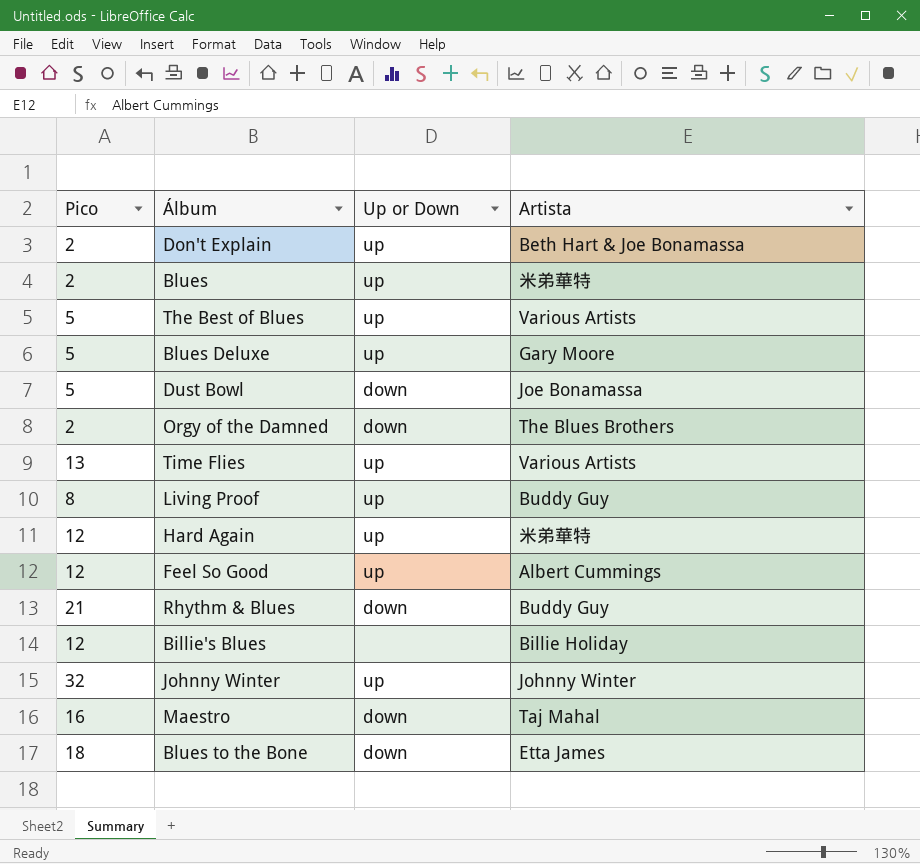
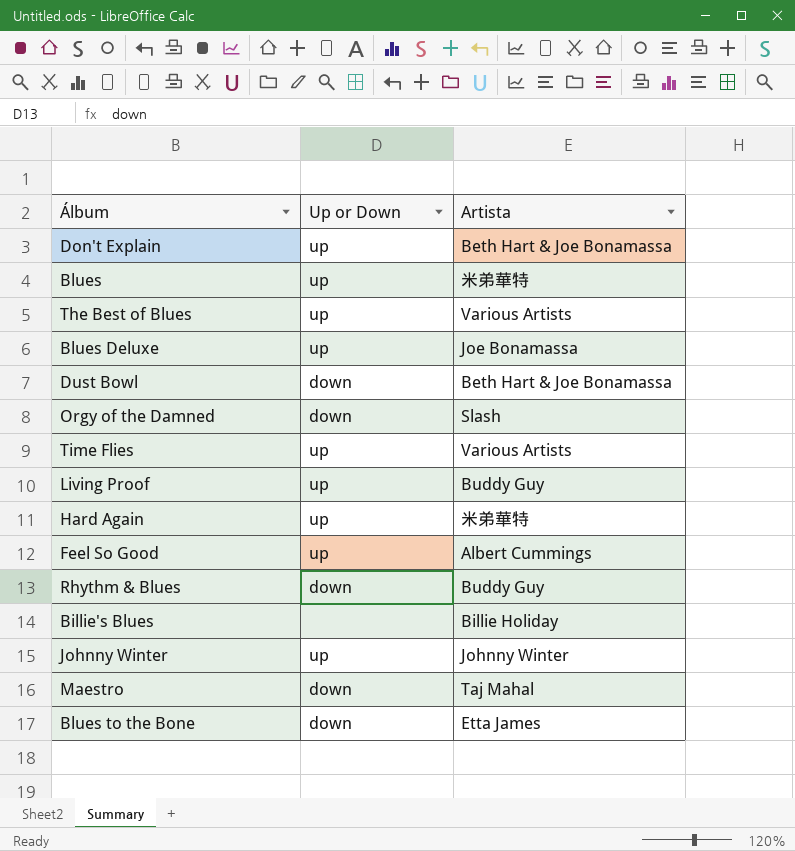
column Pico | position: 1 -> none
Blues Deluxe | Artista: Gary Moore -> Joe Bonamassa
Dust Bowl | Artista: Joe Bonamassa -> Beth Hart & Joe Bonamassa
Orgy of the Damned | Artista: The Blues Brothers -> Slash

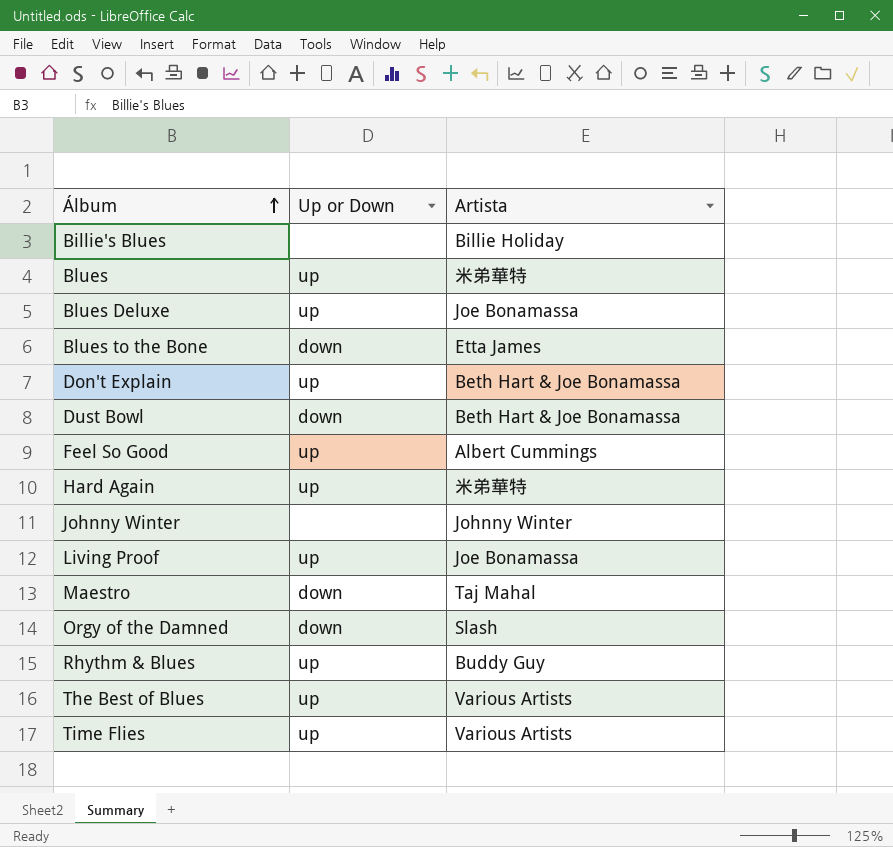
row order: none -> Álbum ascending
Johnny Winter | Up or Down: up -> none
Living Proof | Artista: Buddy Guy -> Joe Bonamassa
Rhythm & Blues | Up or Down: down -> up

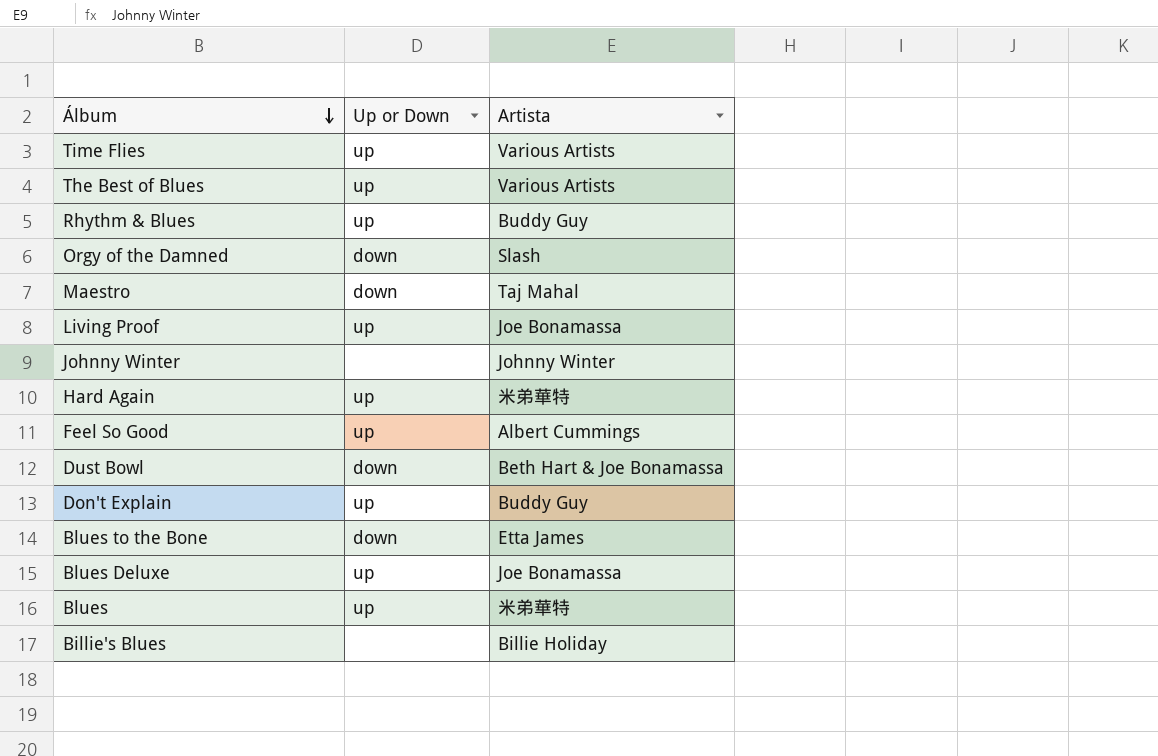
row order: Álbum ascending -> Álbum descending
Don't Explain | Artista: Beth Hart & Joe Bonamassa -> Buddy Guy

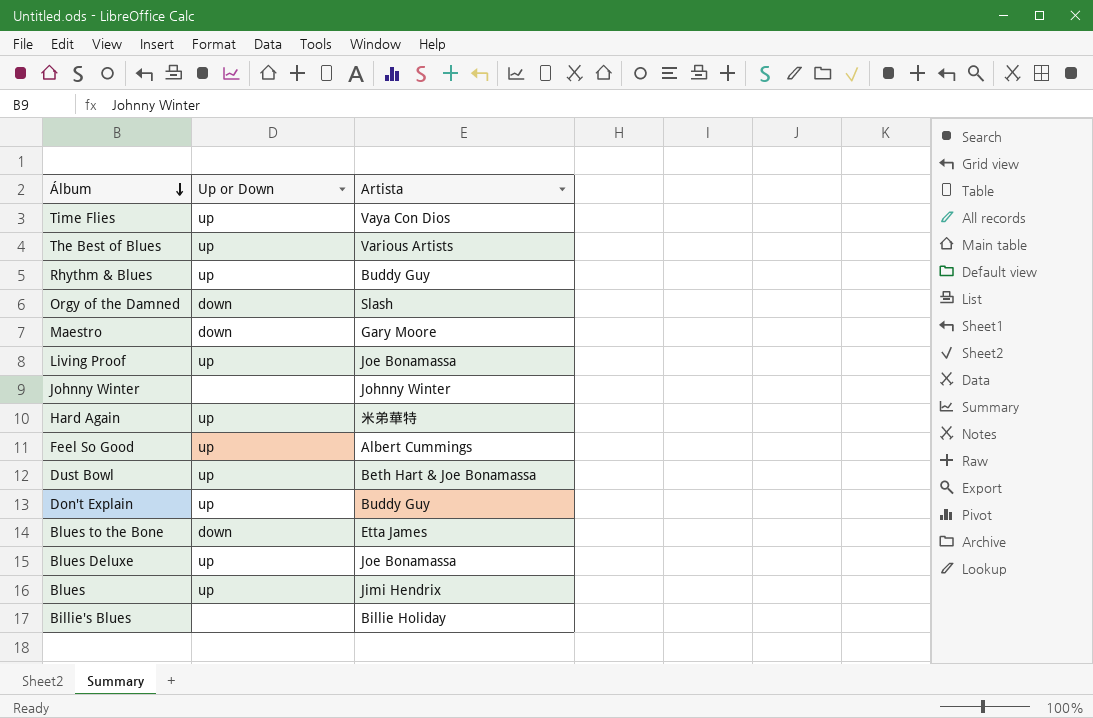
Time Flies | Artista: Various Artists -> Vaya Con Dios
Maestro | Artista: Taj Mahal -> Gary Moore
Dust Bowl | Up or Down: down -> up
Blues | Artista: 米弟華特 -> Jimi Hendrix

